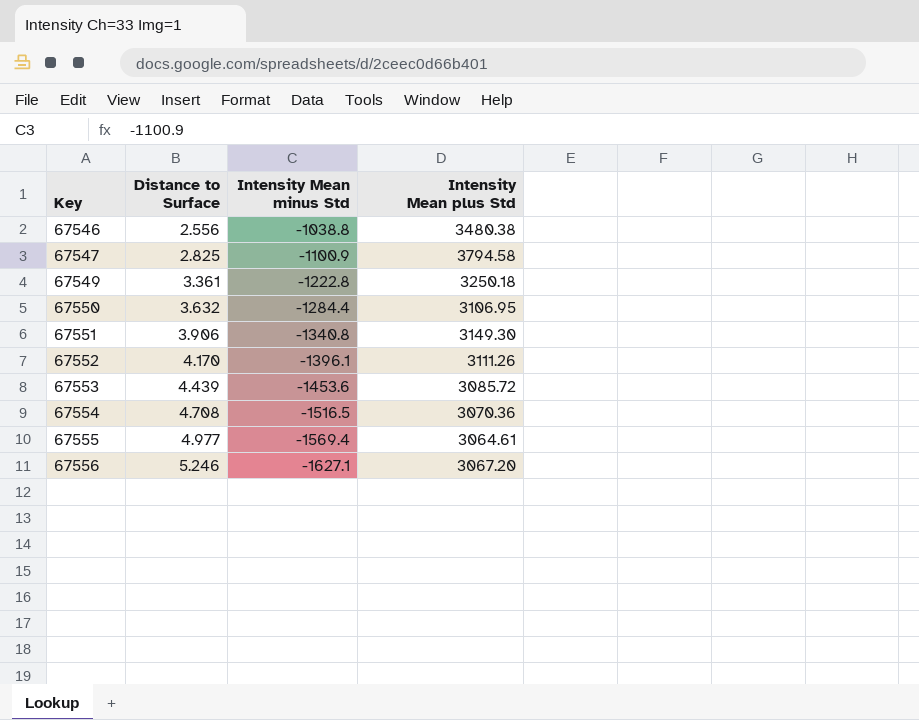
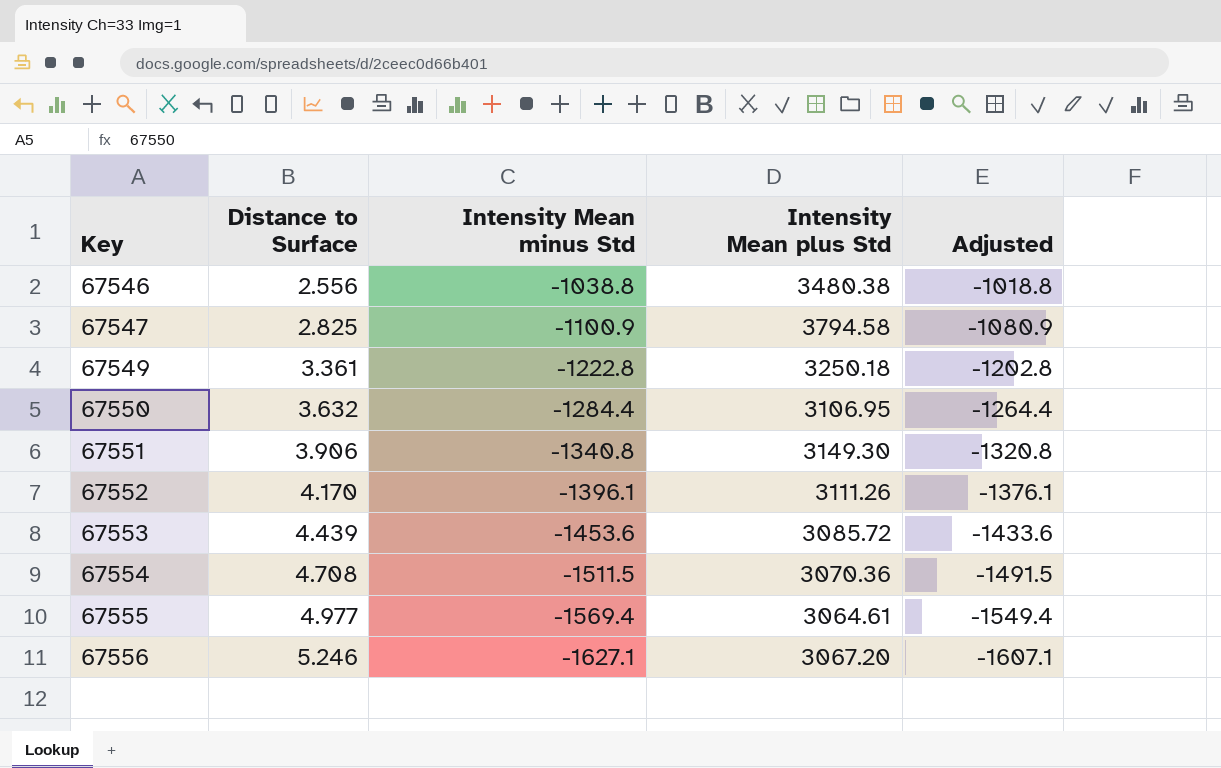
column Adjusted | formula: none -> [Intensity Mean minus Std] + 20
67554 | Intensity Mean minus Std: -1516.5 -> -1511.5

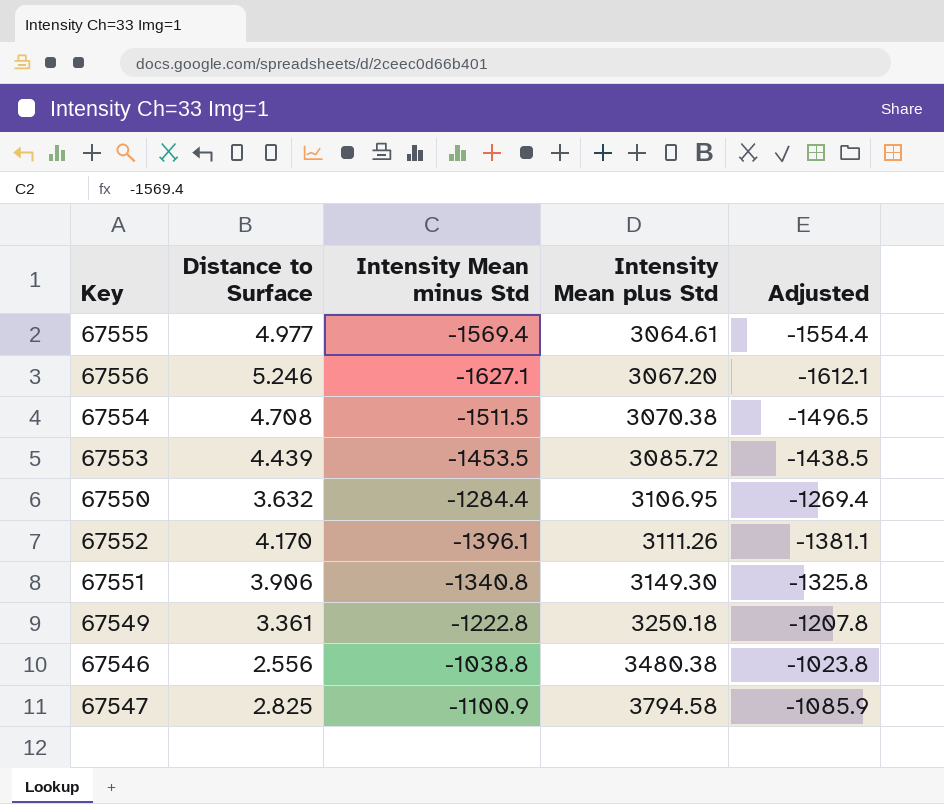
row order: Key ascending -> Intensity Mean plus Std ascending
column Adjusted | formula: [Intensity Mean minus Std] + 20 -> [Intensity Mean minus Std] + 15
67554 | Intensity Mean plus Std: 3070.36 -> 3070.38
67553 | Intensity Mean minus Std: -1453.6 -> -1453.5

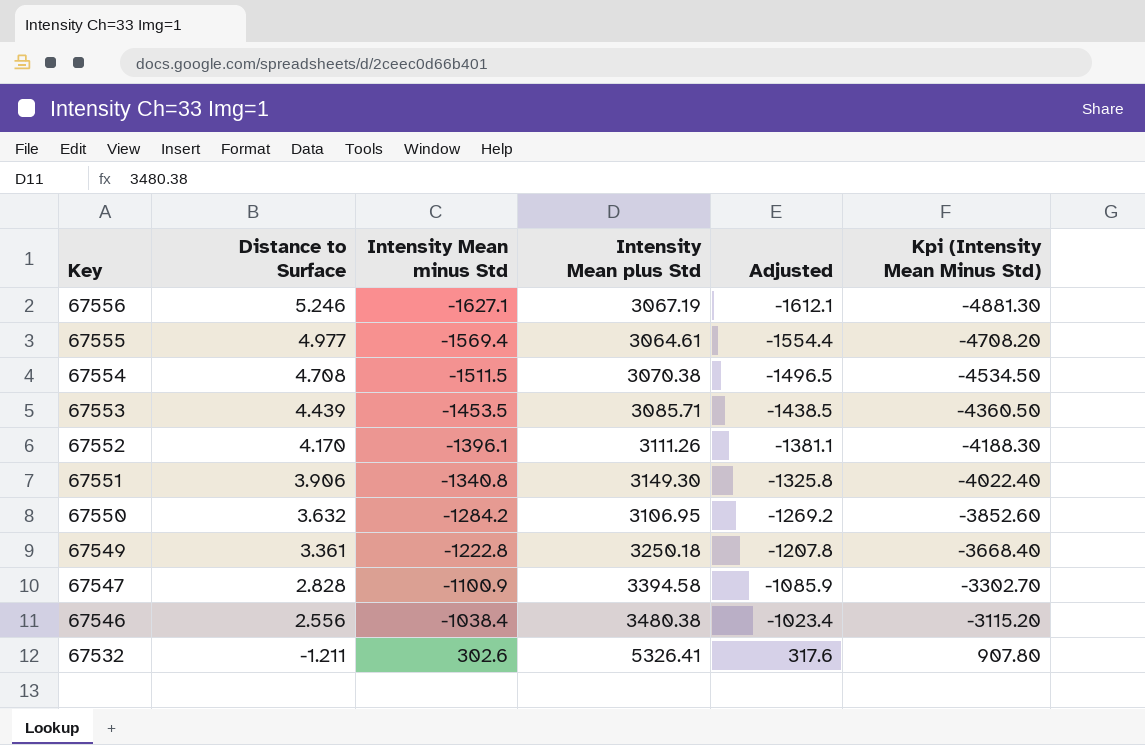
row order: Intensity Mean plus Std ascending -> Key descending
column Kpi (Intensity Mean Minus Std) | formula: none -> [Intensity Mean minus Std] * 3
67556 | Intensity Mean plus Std: 3067.20 -> 3067.19
67553 | Intensity Mean plus Std: 3085.72 -> 3085.71
67550 | Intensity Mean minus Std: -1284.4 -> -1284.2
67550 | Adjusted: -1269.4 -> -1269.2
67547 | Distance to Surface: 2.825 -> 2.828
67547 | Intensity Mean plus Std: 3794.58 -> 3394.58
67546 | Intensity Mean minus Std: -1038.8 -> -1038.4
67546 | Adjusted: -1023.8 -> -1023.4
row 67532: none -> -1.211 | 302.6 | 5326.41 | 317.6 | 907.80

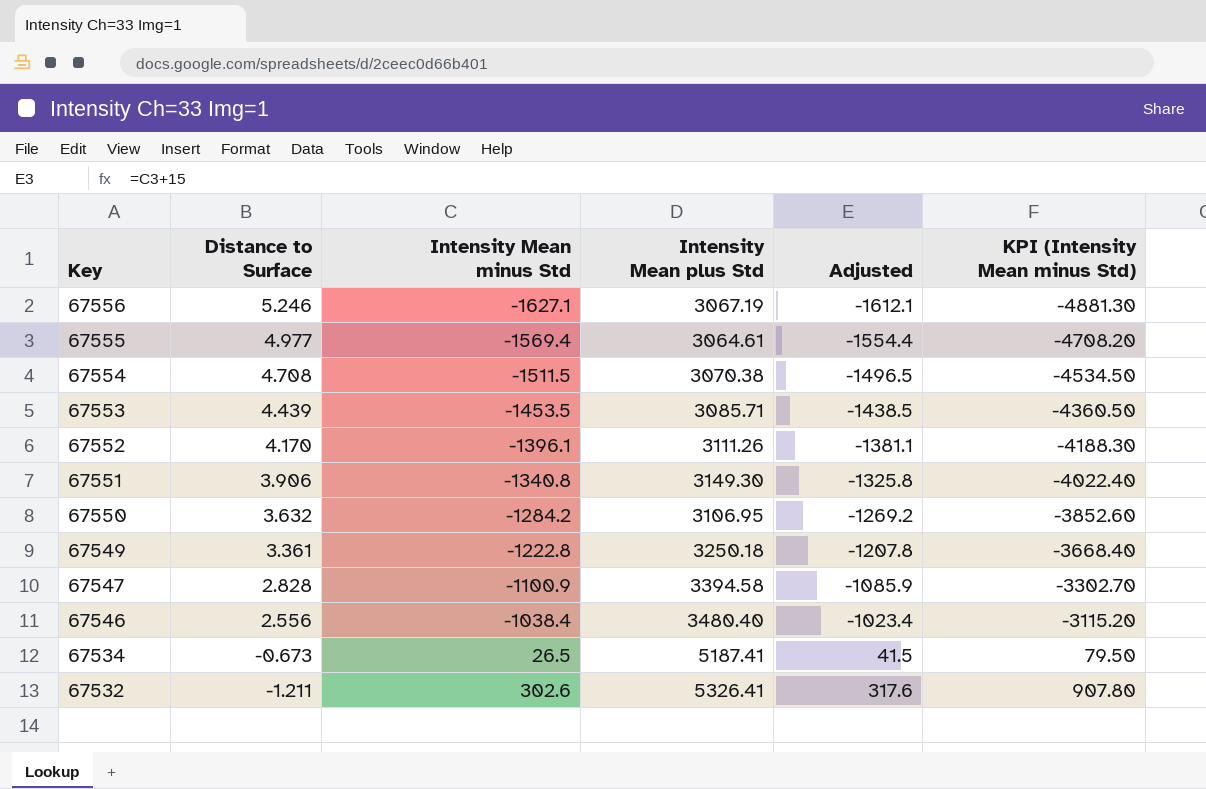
column name: Kpi (Intensity Mean Minus Std) -> KPI (Intensity Mean minus Std)
67546 | Intensity Mean plus Std: 3480.38 -> 3480.40
row 67534: none -> -0.673 | 26.5 | 5187.41 | 41.5 | 79.50

